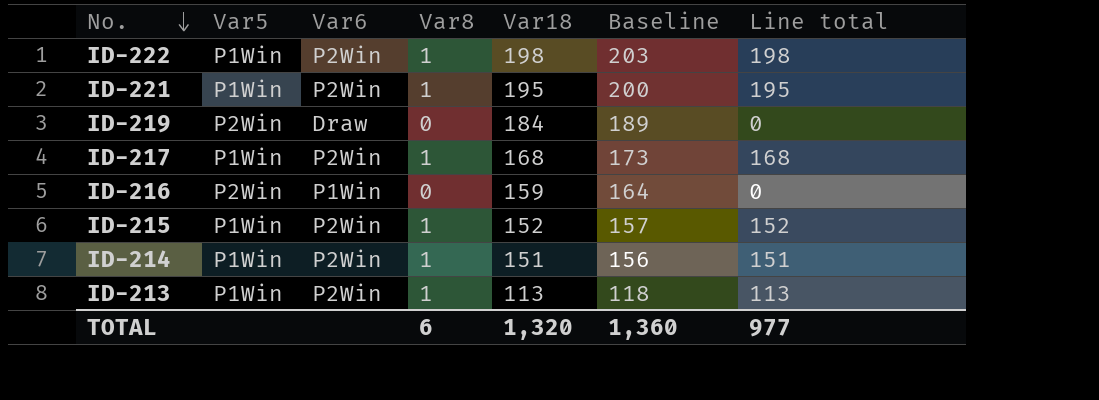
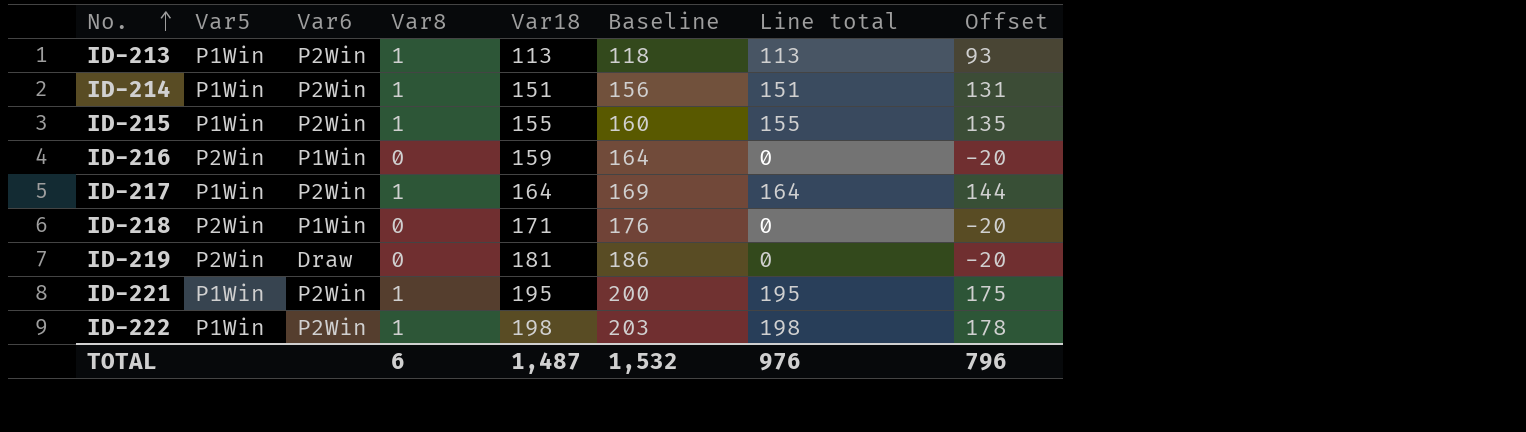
row order: No. descending -> No. ascending
column Offset | formula: none -> [Line total] - 20
ID-215 | Var18: 152 -> 155
ID-215 | Baseline: 157 -> 160
ID-215 | Line total: 152 -> 155
ID-217 | Var18: 168 -> 164
ID-217 | Baseline: 173 -> 169
ID-217 | Line total: 168 -> 164
row ID-218: none -> P2Win | P1Win | 0 | 171 | 176 | 0 | -20
ID-219 | Var18: 184 -> 181
ID-219 | Baseline: 189 -> 186
TOTAL | Var18: 1,320 -> 1,487
TOTAL | Baseline: 1,360 -> 1,532
TOTAL | Line total: 977 -> 976

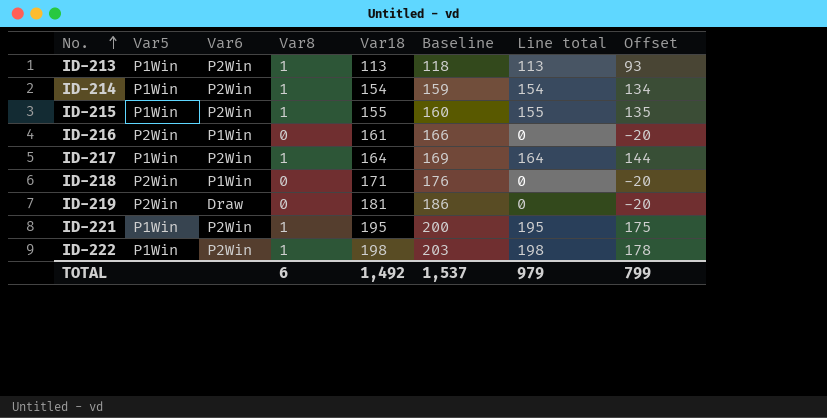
ID-214 | Var18: 151 -> 154
ID-214 | Baseline: 156 -> 159
ID-214 | Line total: 151 -> 154
ID-214 | Offset: 131 -> 134
ID-216 | Var18: 159 -> 161
ID-216 | Baseline: 164 -> 166
TOTAL | Var18: 1,487 -> 1,492
TOTAL | Baseline: 1,532 -> 1,537
TOTAL | Line total: 976 -> 979
TOTAL | Offset: 796 -> 799

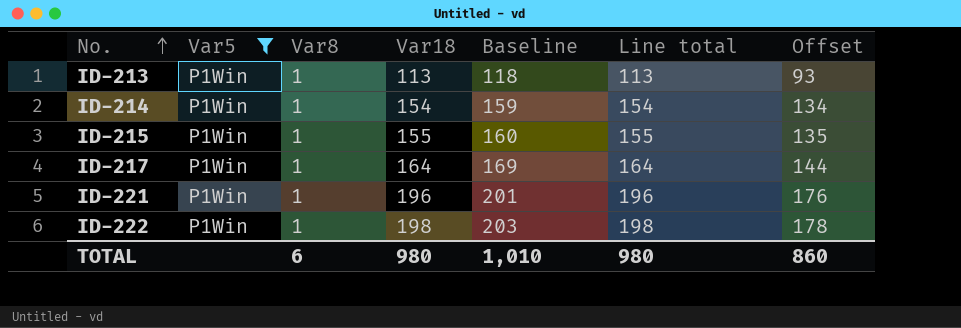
filter: none -> Var5 = P1Win
column Var6 | position: 3 -> none
ID-221 | Var18: 195 -> 196
ID-221 | Baseline: 200 -> 201
ID-221 | Line total: 195 -> 196
ID-221 | Offset: 175 -> 176
TOTAL | Var18: 1,492 -> 980
TOTAL | Baseline: 1,537 -> 1,010
TOTAL | Line total: 979 -> 980
TOTAL | Offset: 799 -> 860

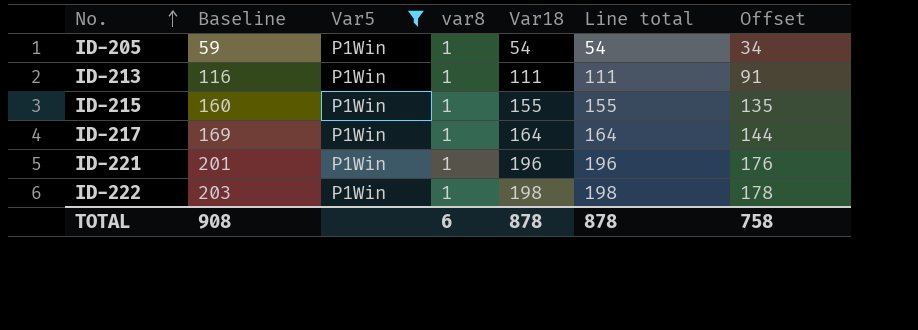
column Baseline | position: 5 -> 2
column name: Var8 -> var8
row ID-214: P1Win | 1 | 154 | 159 | 154 | 134 -> none
row ID-205: none -> 59 | P1Win | 1 | 54 | 54 | 34
ID-213 | Baseline: 118 -> 116
ID-213 | Var18: 113 -> 111
ID-213 | Line total: 113 -> 111
ID-213 | Offset: 93 -> 91
TOTAL | Baseline: 1,010 -> 908
TOTAL | Var18: 980 -> 878
TOTAL | Line total: 980 -> 878
TOTAL | Offset: 860 -> 758

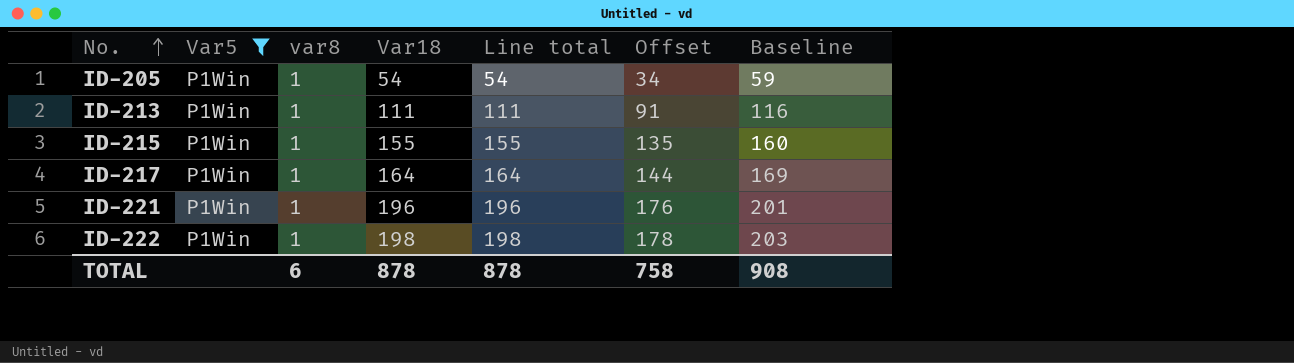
column Baseline | position: 2 -> 7

